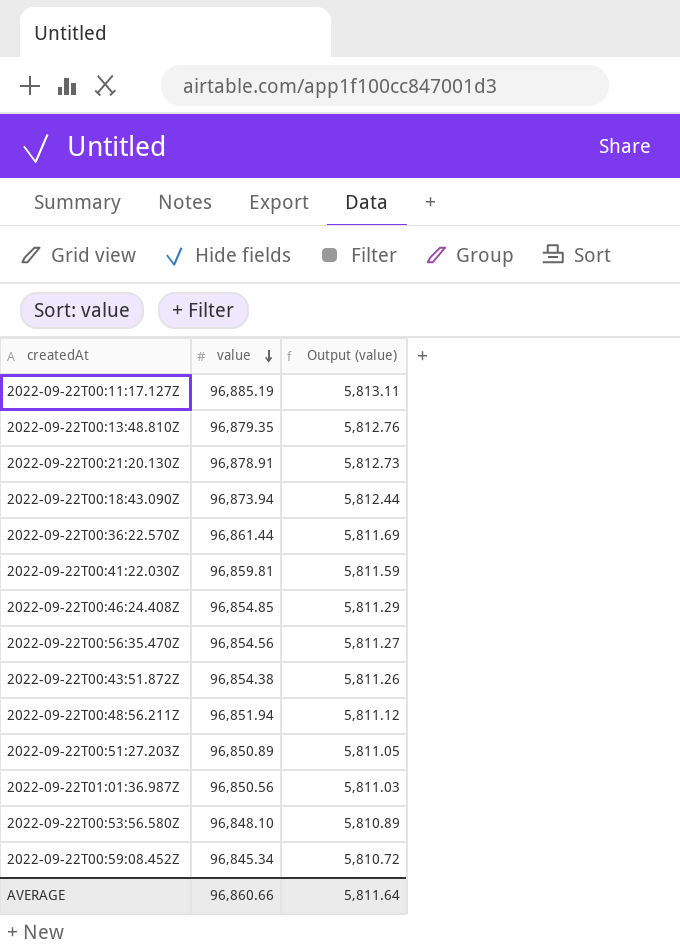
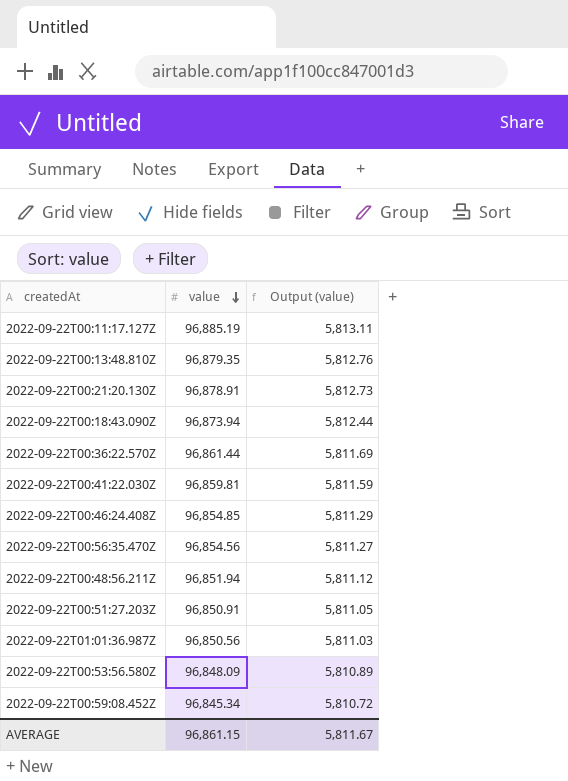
row 2022-09-22T00:43:51.872Z: 96,854.38 | 5,811.26 -> none
2022-09-22T00:51:27.203Z | value: 96,850.89 -> 96,850.91
2022-09-22T00:53:56.580Z | value: 96,848.10 -> 96,848.09
AVERAGE | value: 96,860.66 -> 96,861.15
AVERAGE | Output (value): 5,811.64 -> 5,811.67

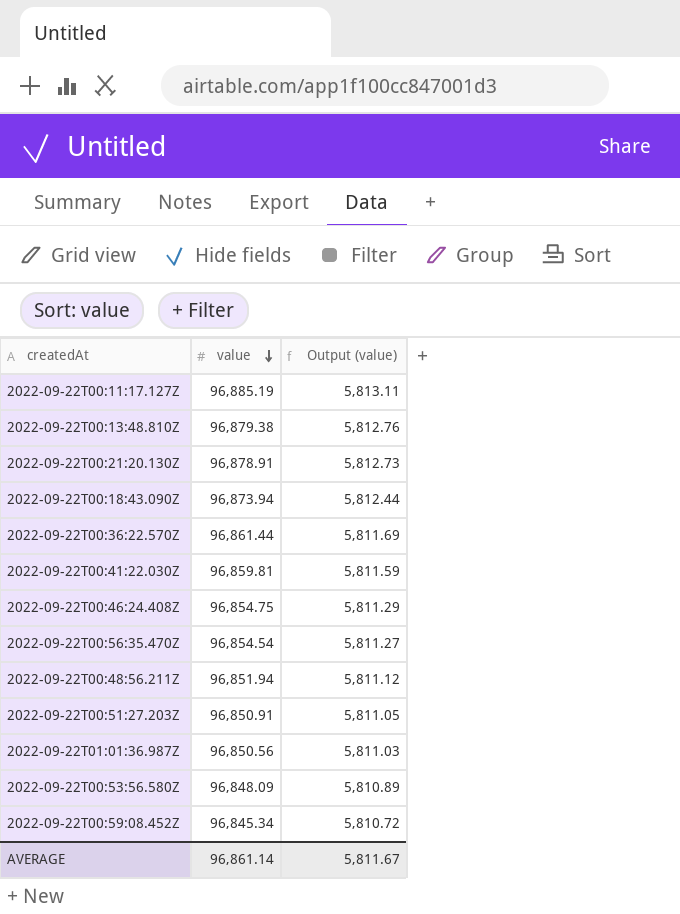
2022-09-22T00:13:48.810Z | value: 96,879.35 -> 96,879.38
2022-09-22T00:46:24.408Z | value: 96,854.85 -> 96,854.75
2022-09-22T00:56:35.470Z | value: 96,854.56 -> 96,854.54
AVERAGE | value: 96,861.15 -> 96,861.14

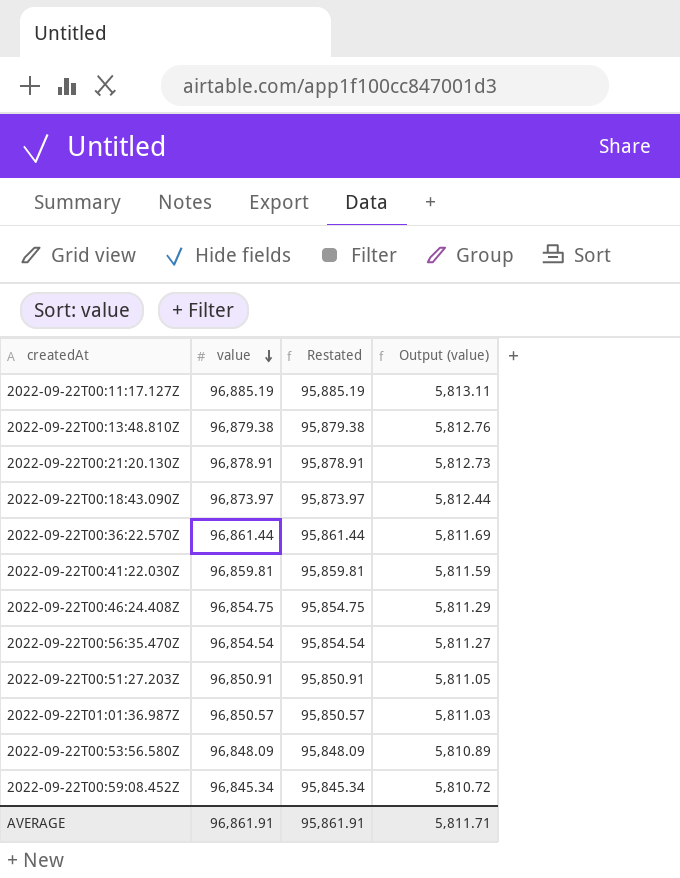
column Restated | formula: none -> [value] - 1000
row 2022-09-22T00:48:56.211Z: 96,851.94 | 5,811.12 -> none
2022-09-22T00:18:43.090Z | value: 96,873.94 -> 96,873.97
2022-09-22T01:01:36.987Z | value: 96,850.56 -> 96,850.57
AVERAGE | value: 96,861.14 -> 96,861.91
AVERAGE | Output (value): 5,811.67 -> 5,811.71

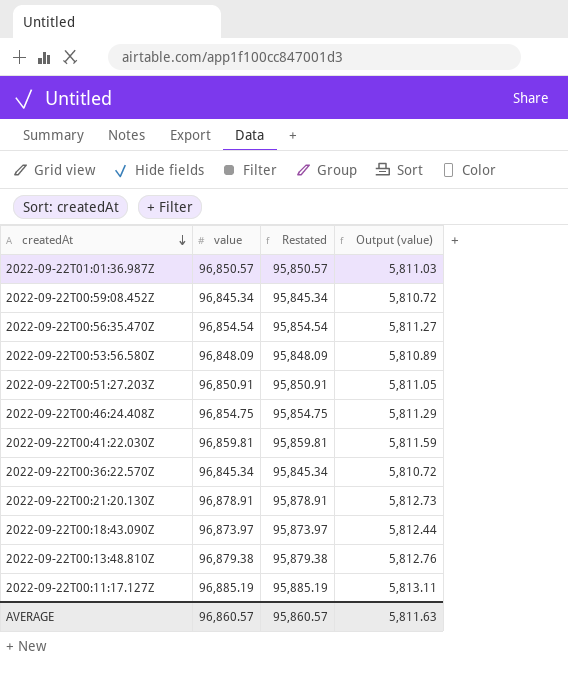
row order: value descending -> createdAt descending
2022-09-22T00:36:22.570Z | value: 96,861.44 -> 96,845.34
2022-09-22T00:36:22.570Z | Restated: 95,861.44 -> 95,845.34
2022-09-22T00:36:22.570Z | Output (value): 5,811.69 -> 5,810.72
AVERAGE | value: 96,861.91 -> 96,860.57
AVERAGE | Restated: 95,861.91 -> 95,860.57
AVERAGE | Output (value): 5,811.71 -> 5,811.63

